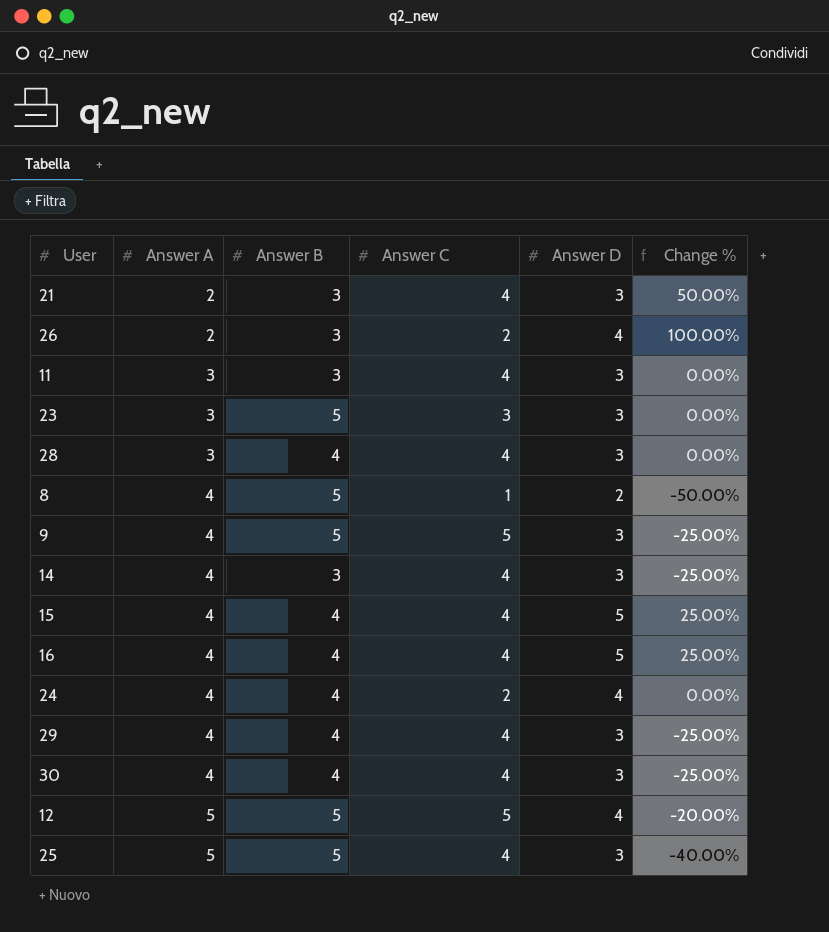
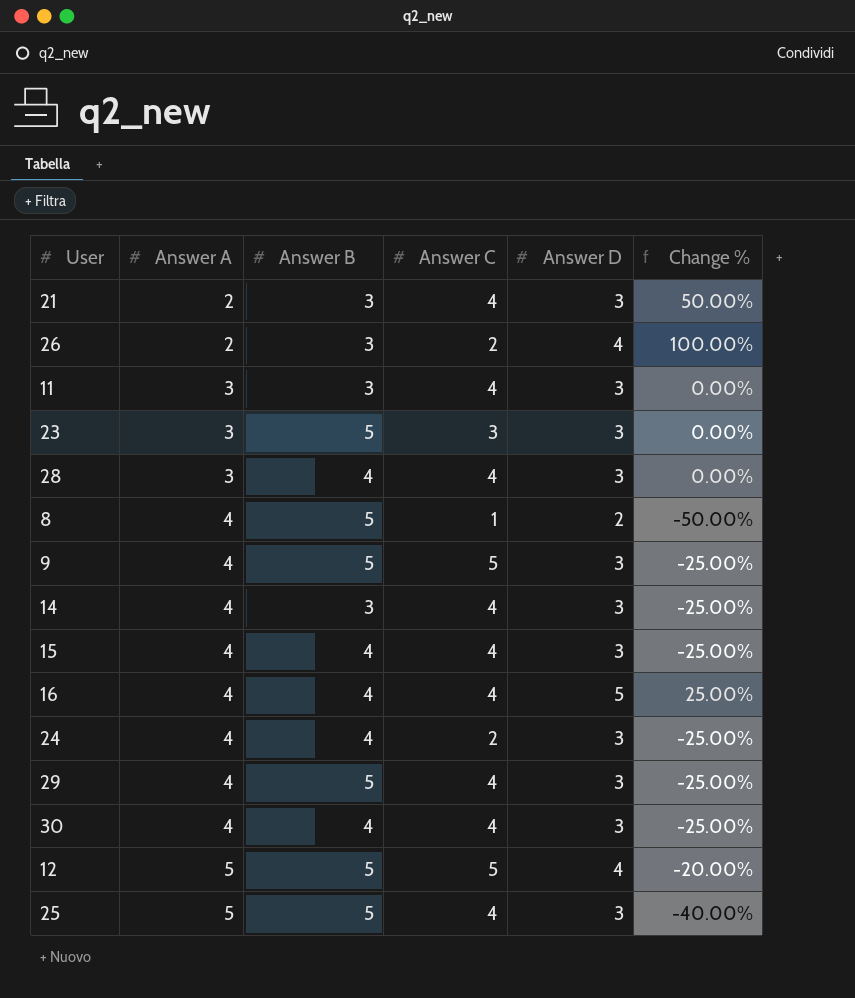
15 | Answer D: 5 -> 3
15 | Change %: 25.00% -> -25.00%
24 | Answer D: 4 -> 3
24 | Change %: 0.00% -> -25.00%
29 | Answer B: 4 -> 5

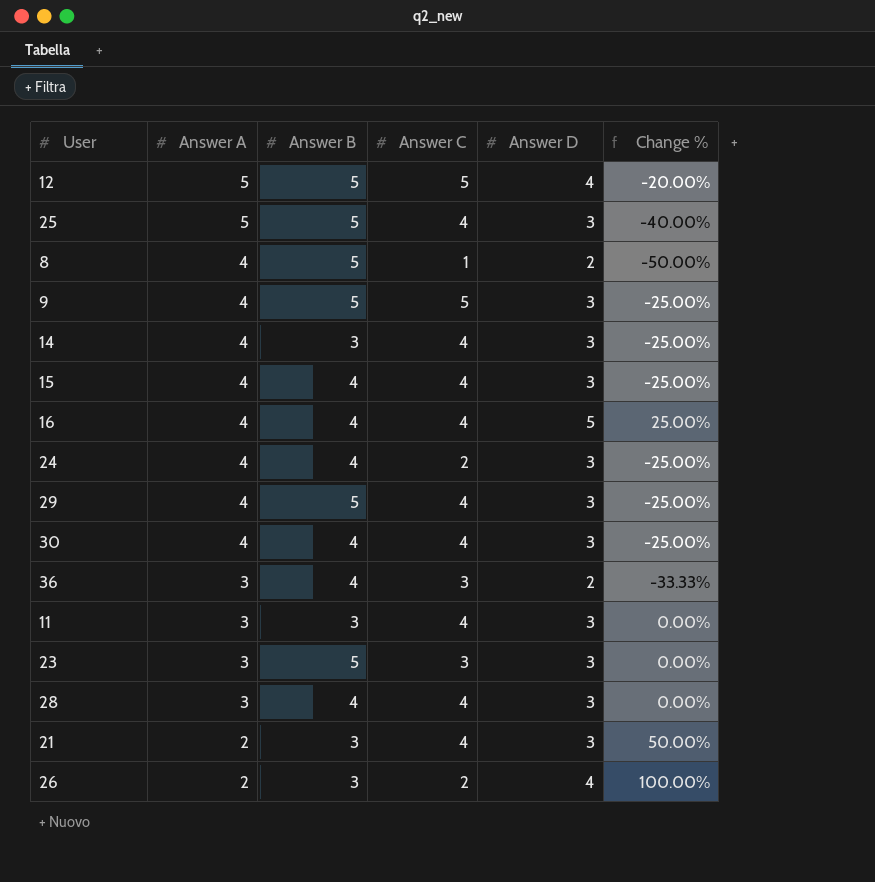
row order: Answer A ascending -> Answer A descending
row 36: none -> 3 | 4 | 3 | 2 | -33.33%

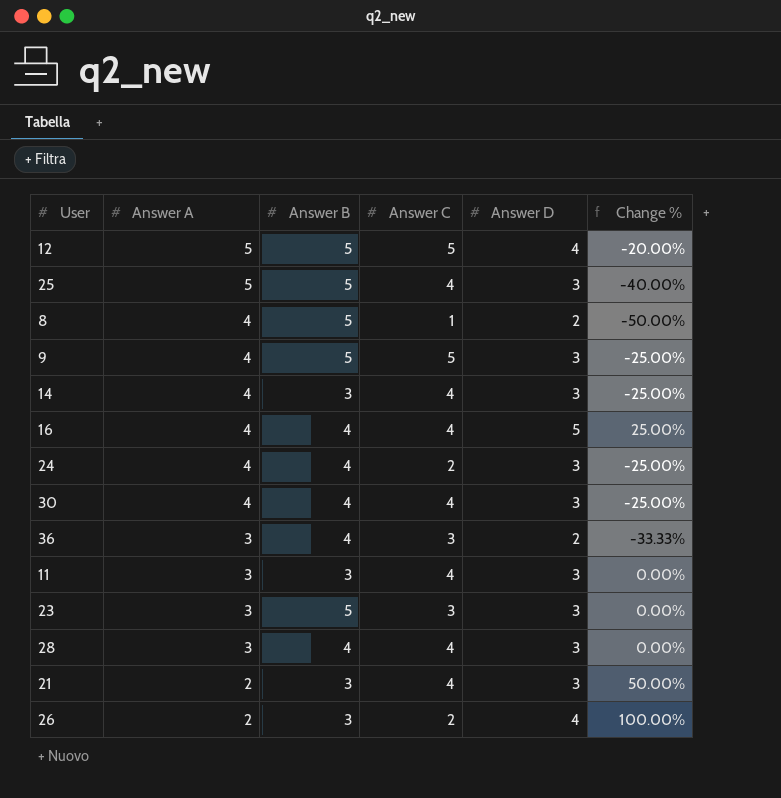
row 15: 4 | 4 | 4 | 3 | -25.00% -> none
row 29: 4 | 5 | 4 | 3 | -25.00% -> none

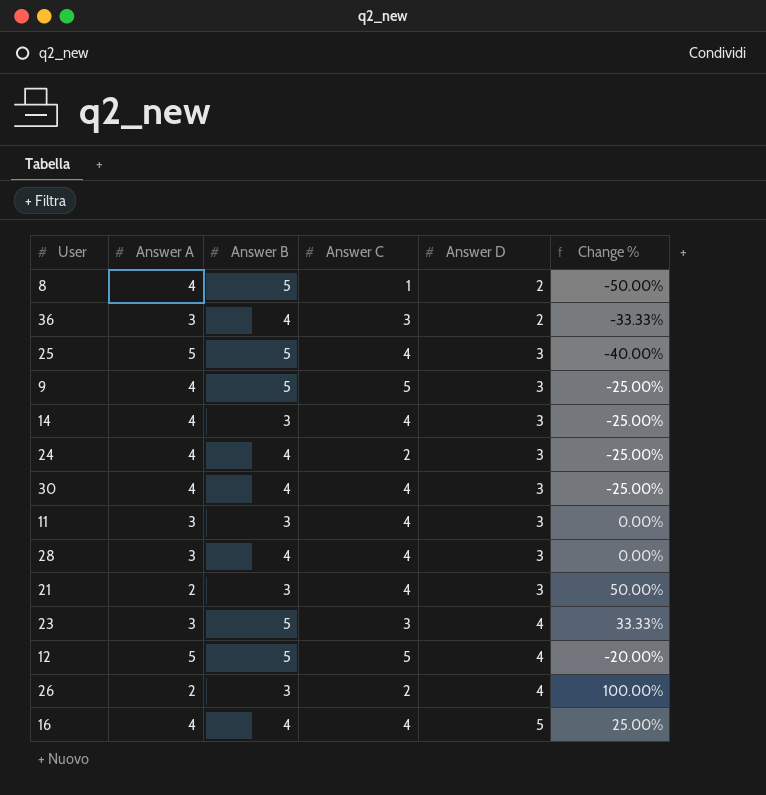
row order: Answer A descending -> Answer D ascending
23 | Answer D: 3 -> 4
23 | Change %: 0.00% -> 33.33%

